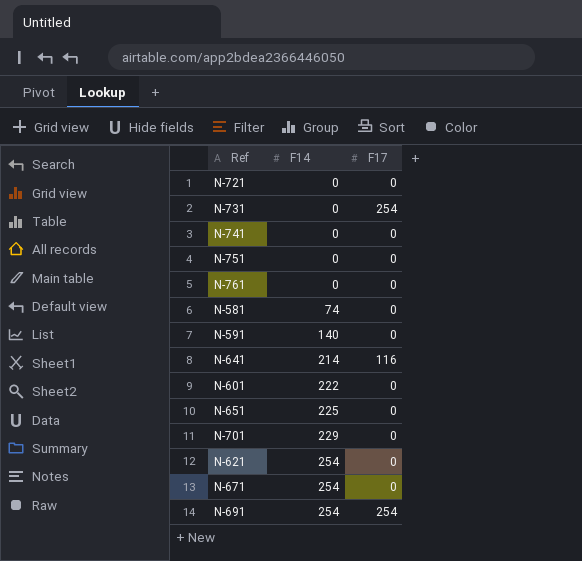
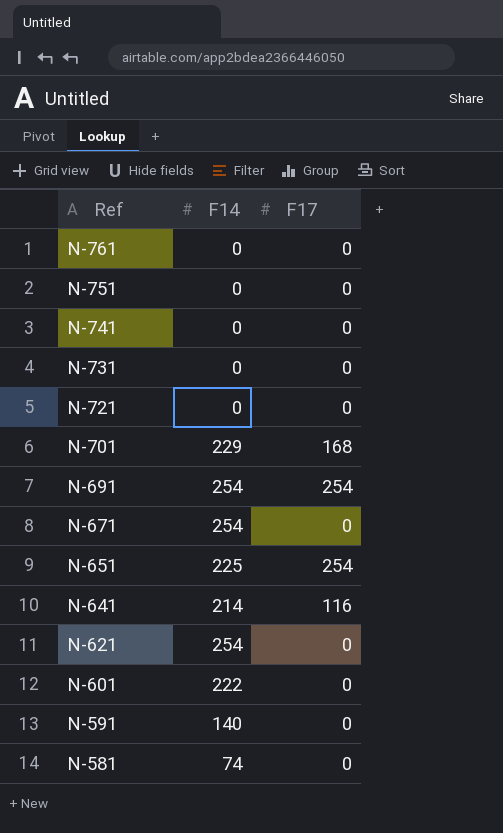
row order: F14 ascending -> Ref descending
N-731 | F17: 254 -> 0
N-701 | F17: 0 -> 168
N-651 | F17: 0 -> 254

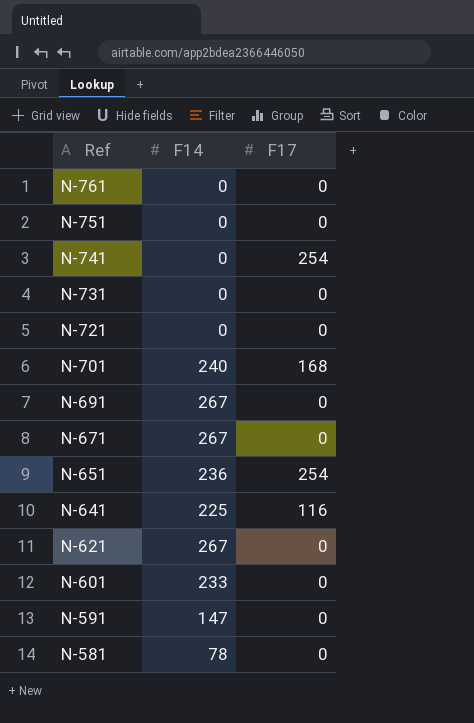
N-741 | F17: 0 -> 254
N-701 | F14: 229 -> 240
N-691 | F14: 254 -> 267
N-691 | F17: 254 -> 0
N-671 | F14: 254 -> 267
N-651 | F14: 225 -> 236
N-641 | F14: 214 -> 225
N-621 | F14: 254 -> 267
N-601 | F14: 222 -> 233
N-591 | F14: 140 -> 147
N-581 | F14: 74 -> 78

